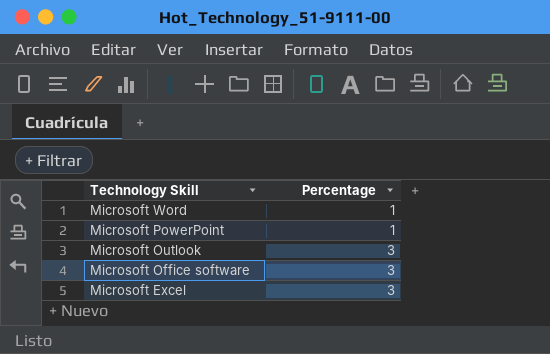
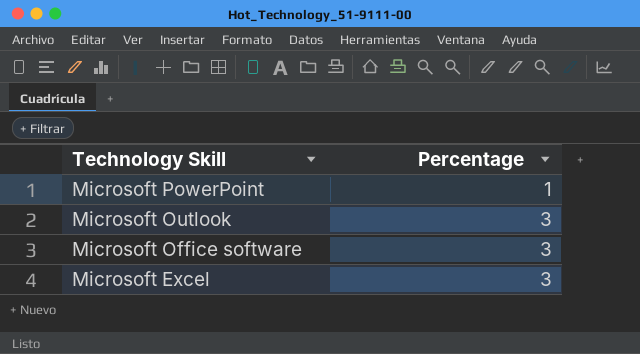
row Microsoft Word: 1 -> none

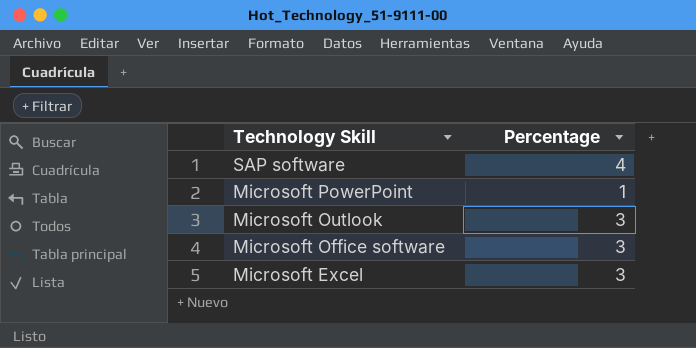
row SAP software: none -> 4

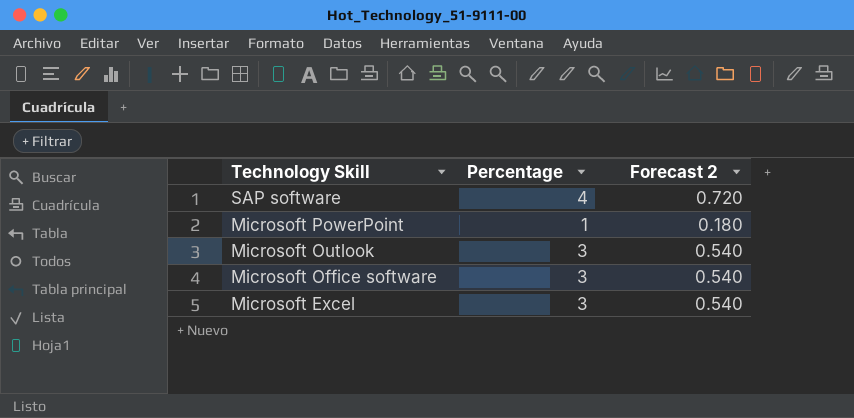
column Forecast 2 | formula: none -> [Percentage] * 0.18

